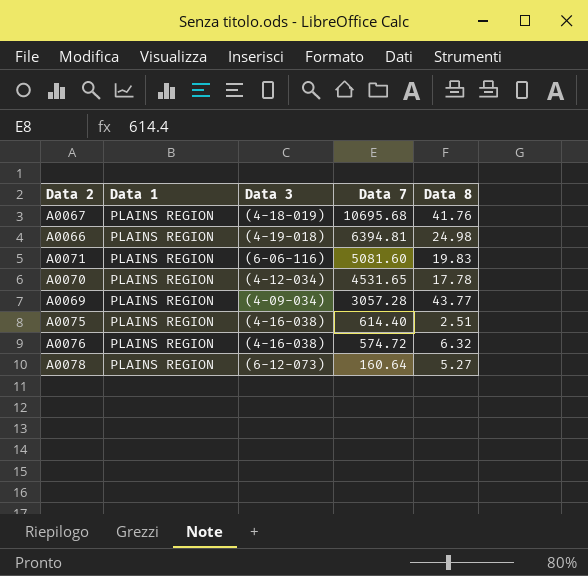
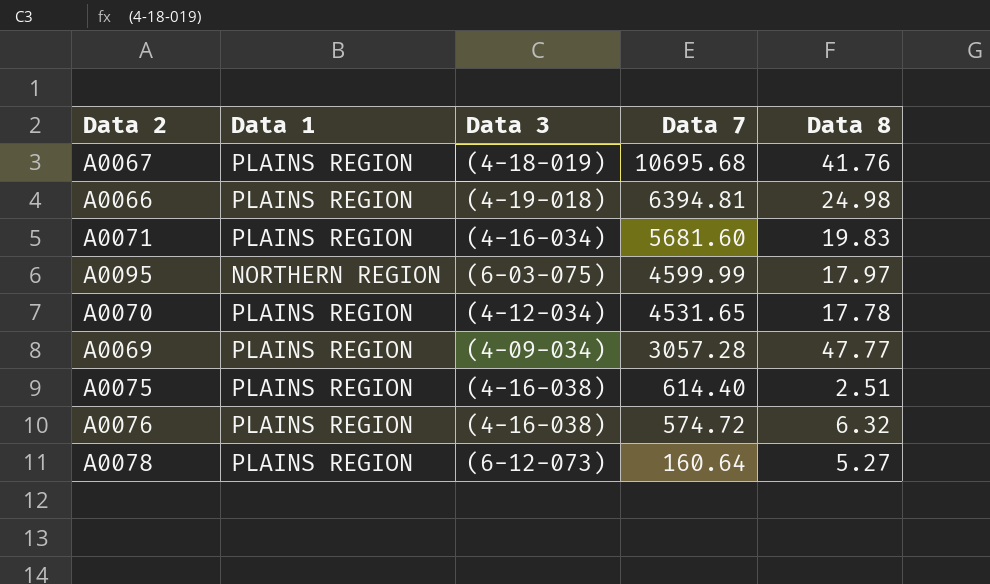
A0071 | Data 3: (6-06-116) -> (4-16-034)
A0071 | Data 7: 5081.60 -> 5681.60
row A0095: none -> NORTHERN REGION | (6-03-075) | 4599.99 | 17.97
A0069 | Data 8: 43.77 -> 47.77

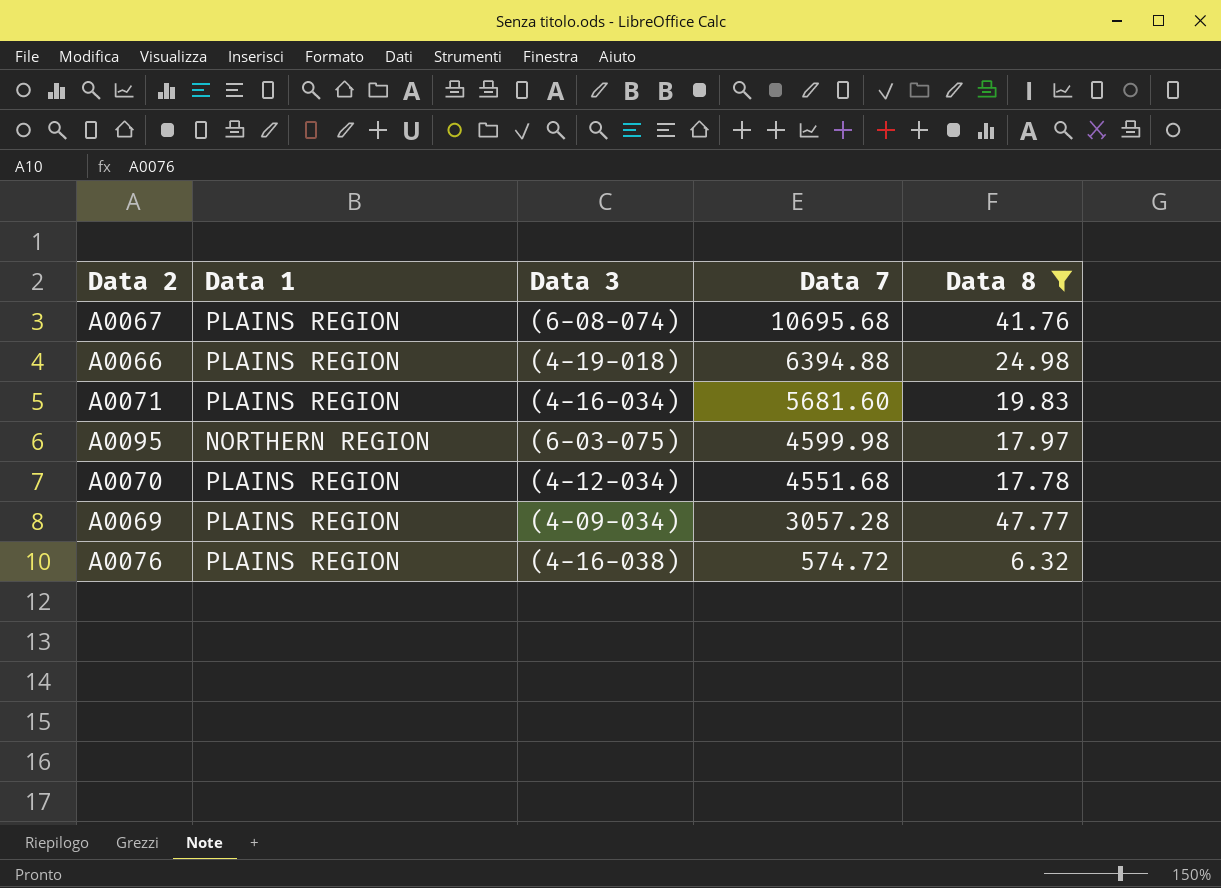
filter: none -> Data 8 >= 6.32
A0067 | Data 3: (4-18-019) -> (6-08-074)
A0066 | Data 7: 6394.81 -> 6394.88
A0095 | Data 7: 4599.99 -> 4599.98
A0070 | Data 7: 4531.65 -> 4551.68

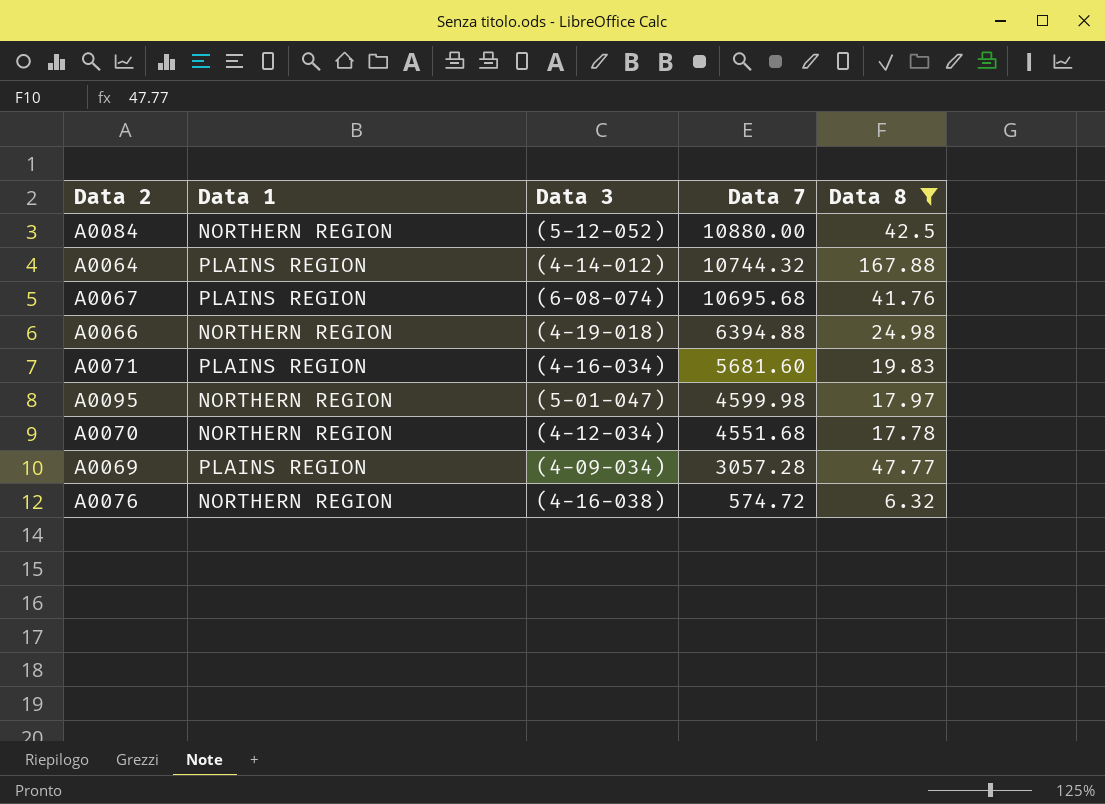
row A0084: none -> NORTHERN REGION | (5-12-052) | 10880.00 | 42.5
row A0064: none -> PLAINS REGION | (4-14-012) | 10744.32 | 167.88
A0066 | Data 1: PLAINS REGION -> NORTHERN REGION
A0095 | Data 3: (6-03-075) -> (5-01-047)
A0070 | Data 1: PLAINS REGION -> NORTHERN REGION
A0076 | Data 1: PLAINS REGION -> NORTHERN REGION

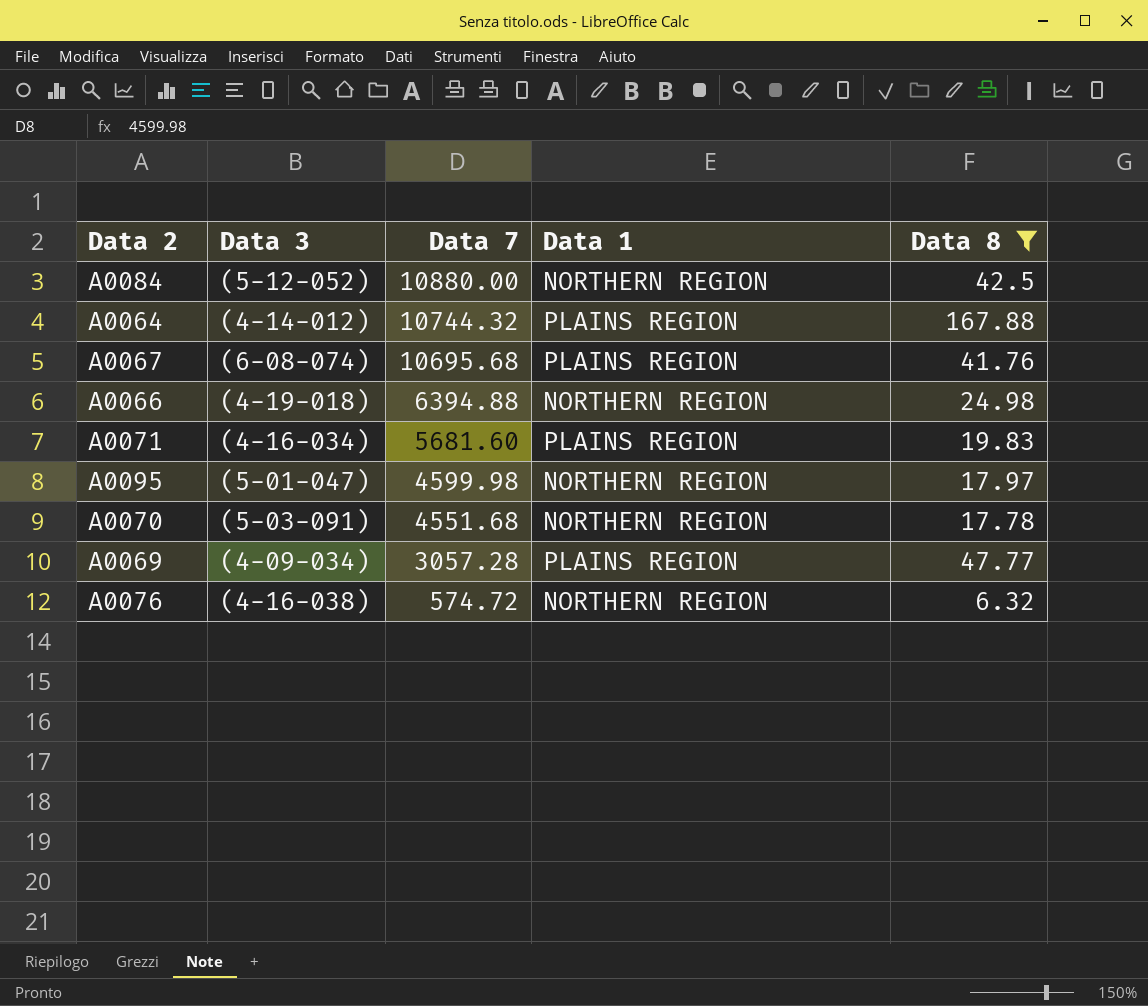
column Data 1 | position: 2 -> 4
A0070 | Data 3: (4-12-034) -> (5-03-091)

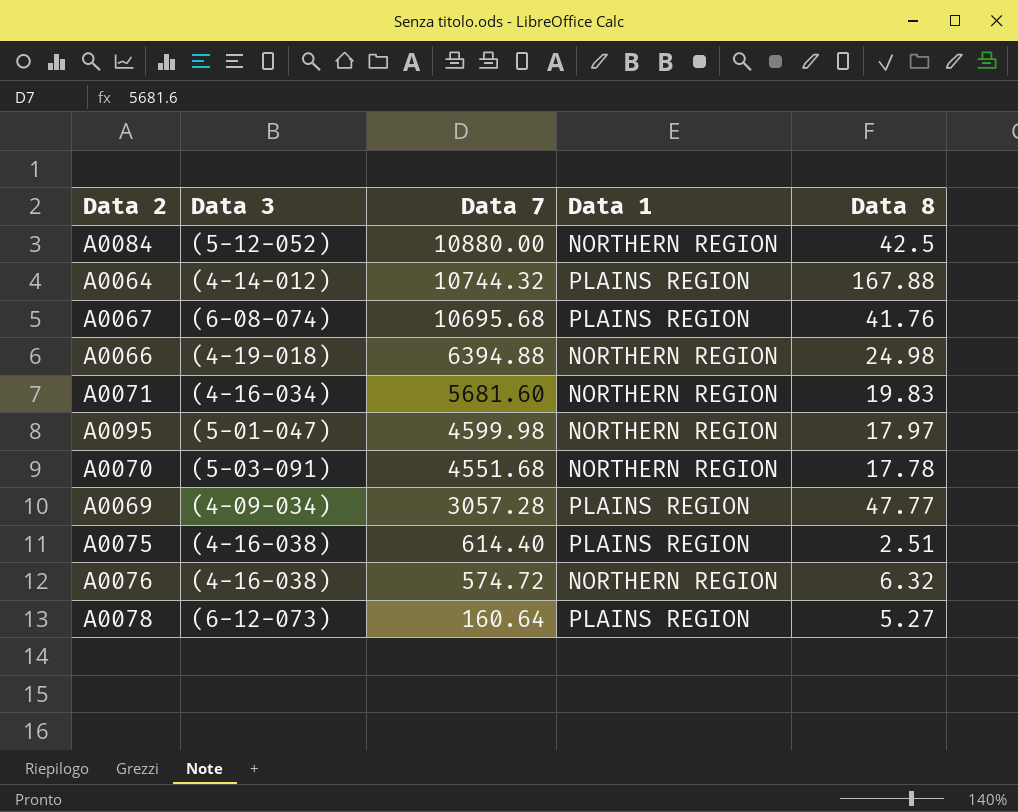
filter: Data 8 >= 6.32 -> none
A0071 | Data 1: PLAINS REGION -> NORTHERN REGION

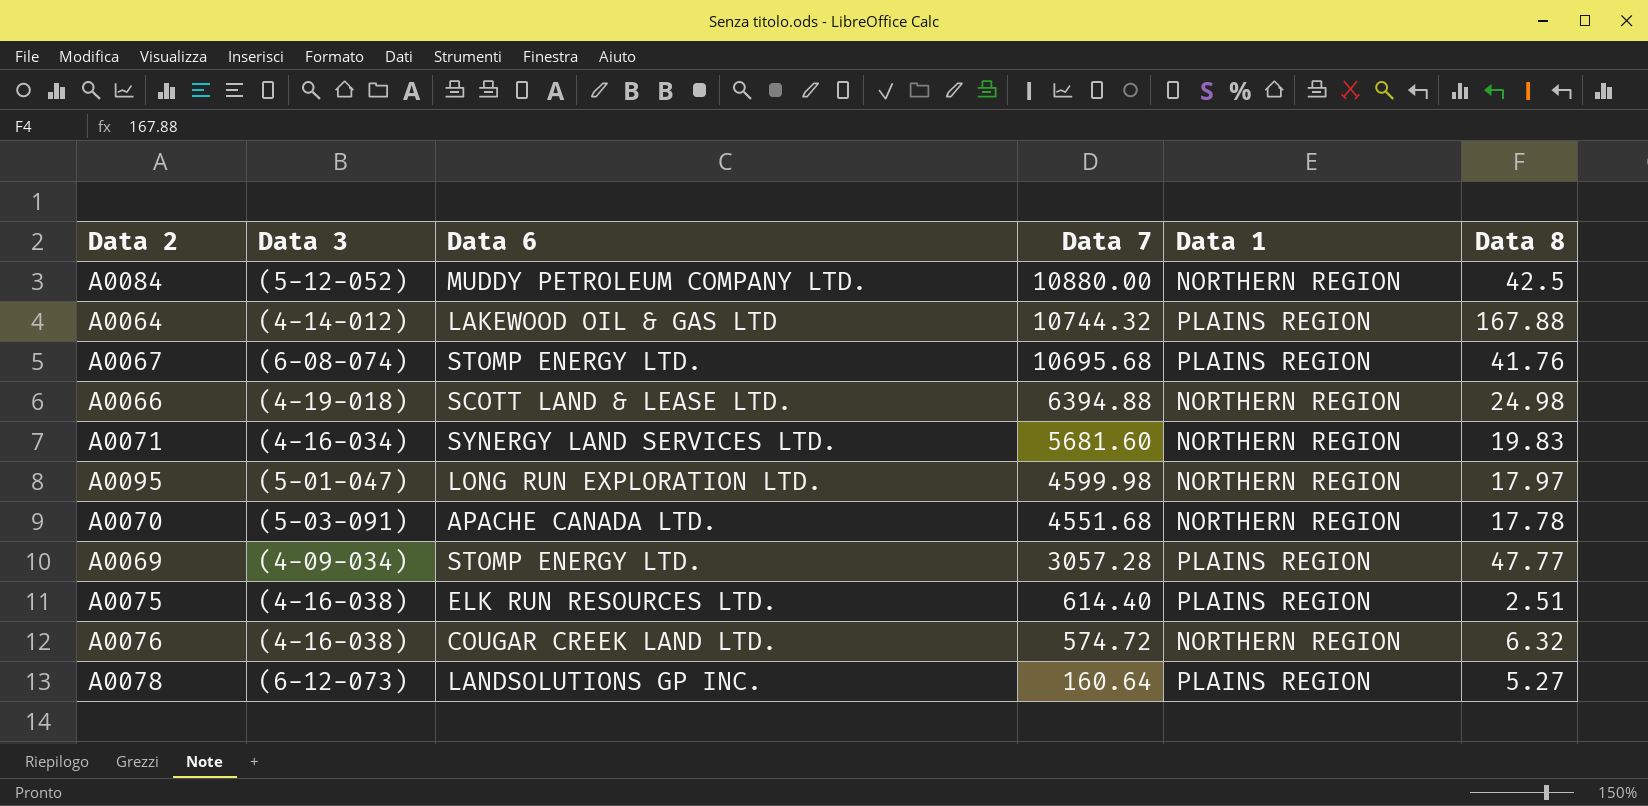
column Data 6 | position: none -> 3

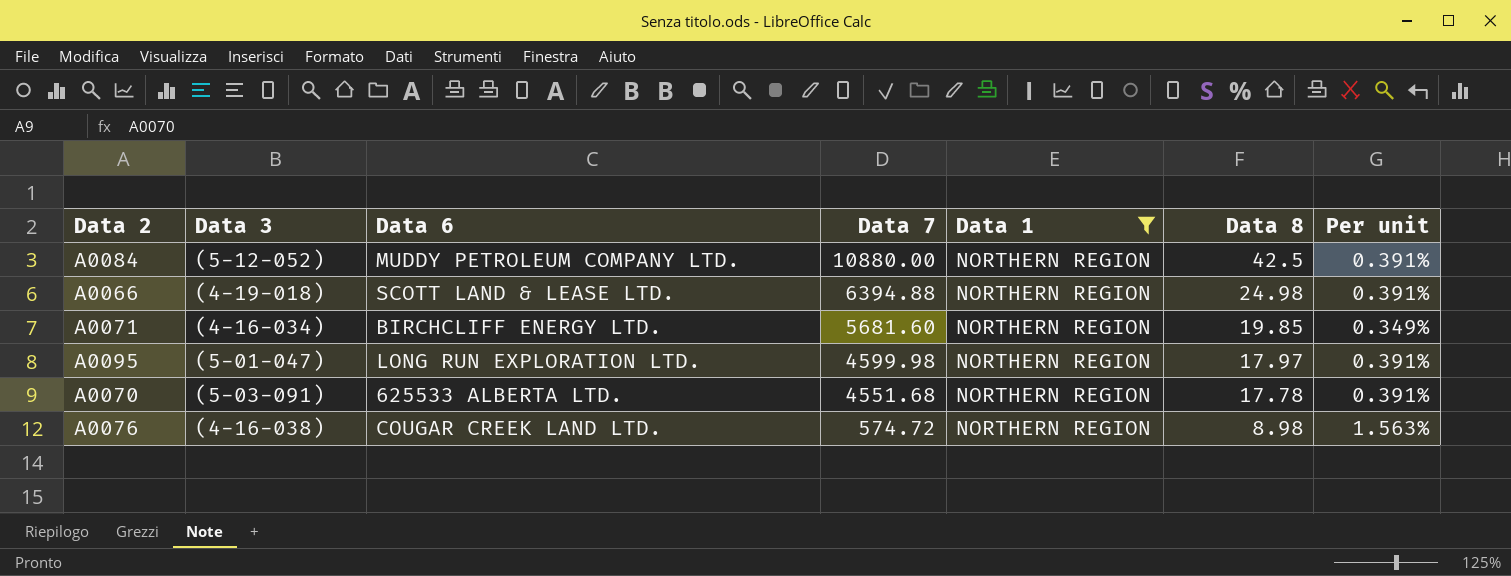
filter: none -> Data 1 = NORTHERN REGION
column Per unit | formula: none -> [Data 8] / [Data 7]
A0071 | Data 6: SYNERGY LAND SERVICES LTD. -> BIRCHCLIFF ENERGY LTD.
A0071 | Data 8: 19.83 -> 19.85
A0070 | Data 6: APACHE CANADA LTD. -> 625533 ALBERTA LTD.
A0076 | Data 8: 6.32 -> 8.98

